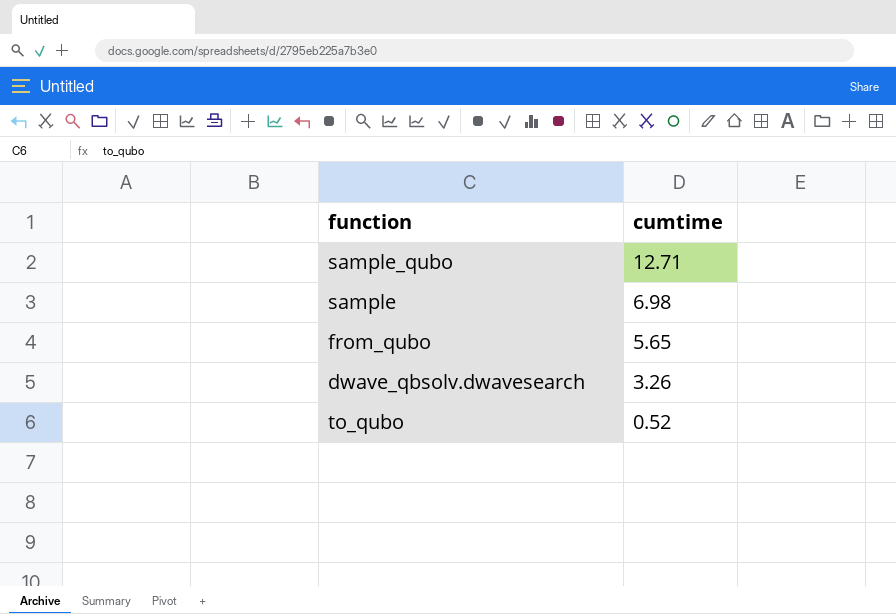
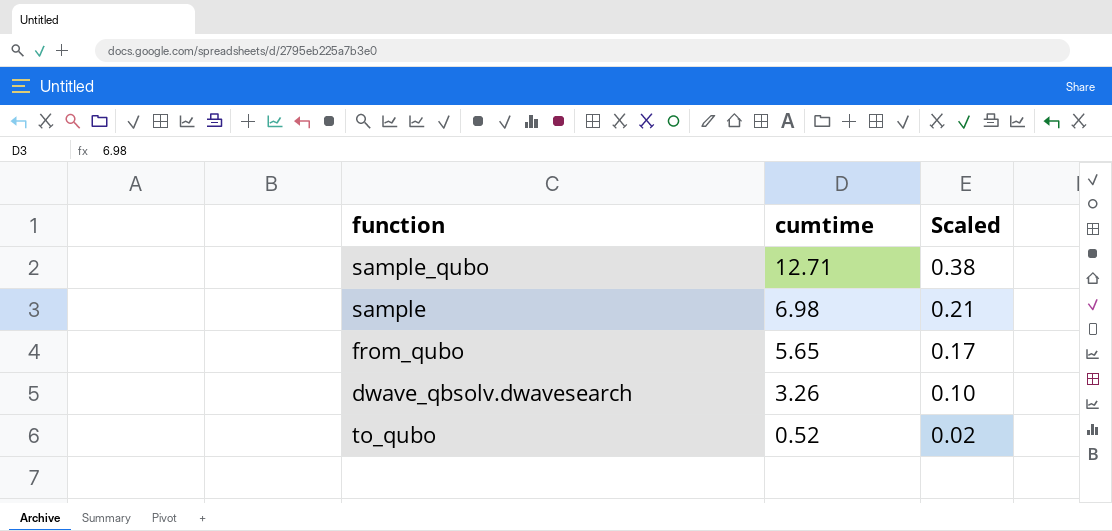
column Scaled | formula: none -> [cumtime] * 0.03

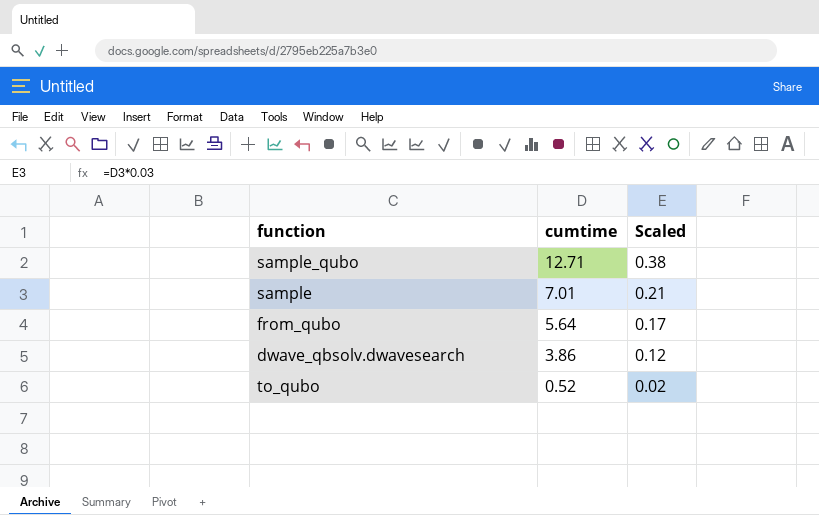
sample | cumtime: 6.98 -> 7.01
from_qubo | cumtime: 5.65 -> 5.64
dwave_qbsolv.dwavesearch | cumtime: 3.26 -> 3.86
dwave_qbsolv.dwavesearch | Scaled: 0.10 -> 0.12

